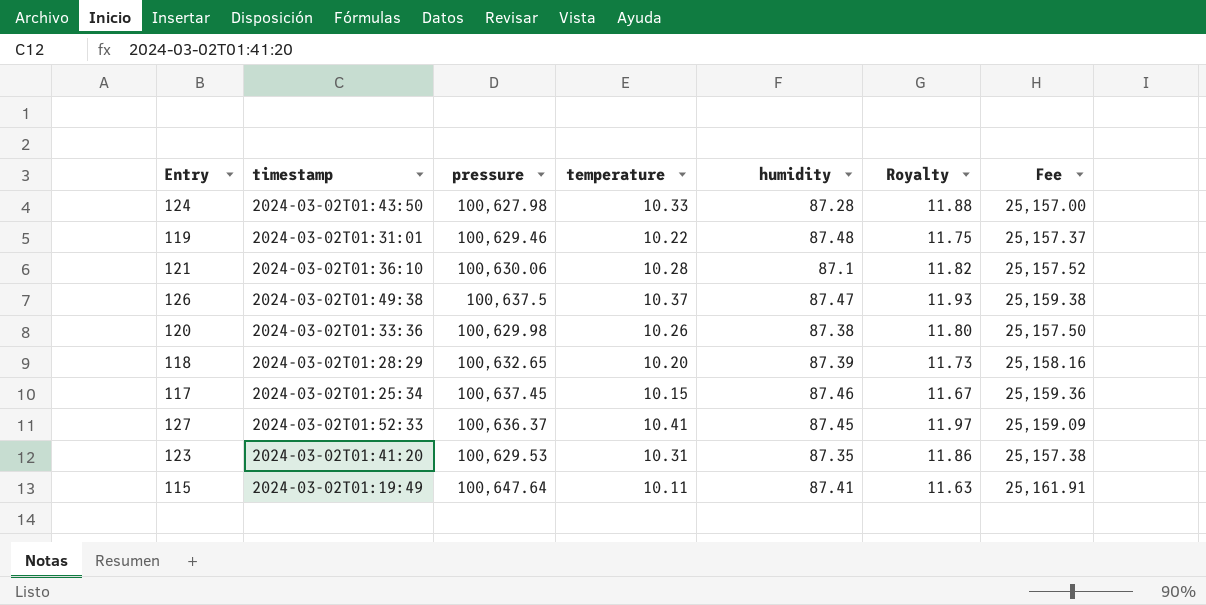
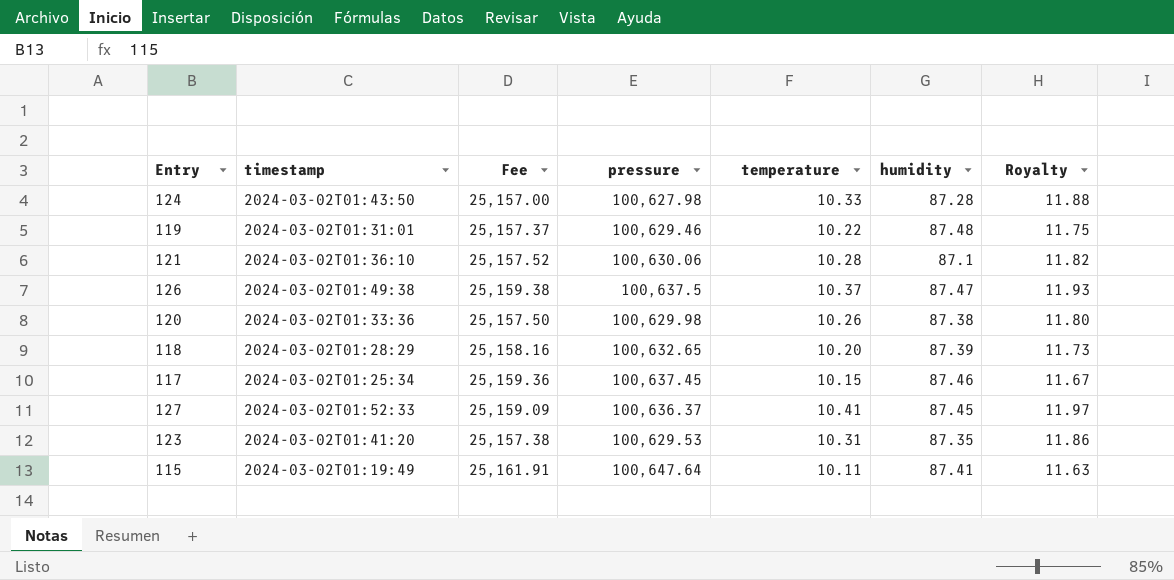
column Fee | position: 7 -> 3

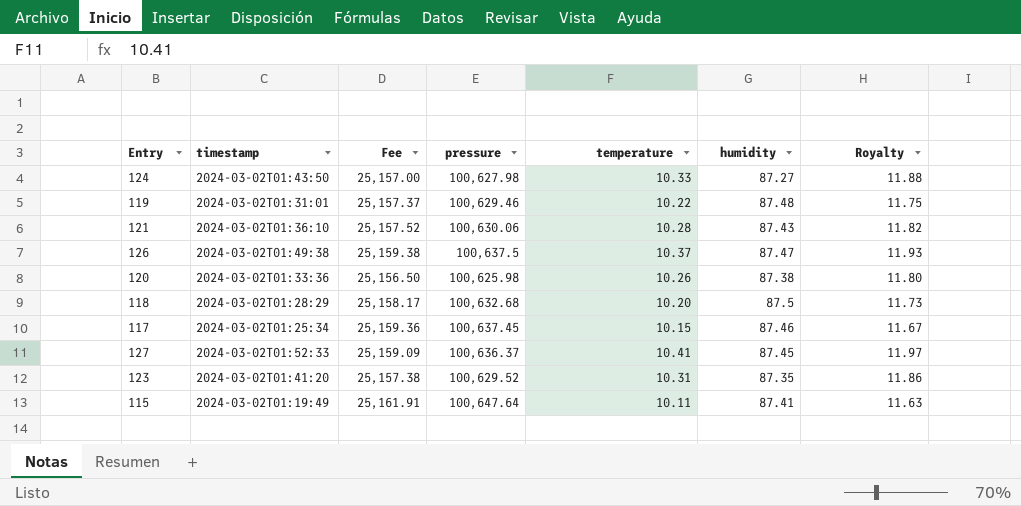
124 | humidity: 87.28 -> 87.27
121 | humidity: 87.1 -> 87.43
120 | Fee: 25,157.50 -> 25,156.50
120 | pressure: 100,629.98 -> 100,625.98
118 | Fee: 25,158.16 -> 25,158.17
118 | pressure: 100,632.65 -> 100,632.68
118 | humidity: 87.39 -> 87.5
123 | pressure: 100,629.53 -> 100,629.52

